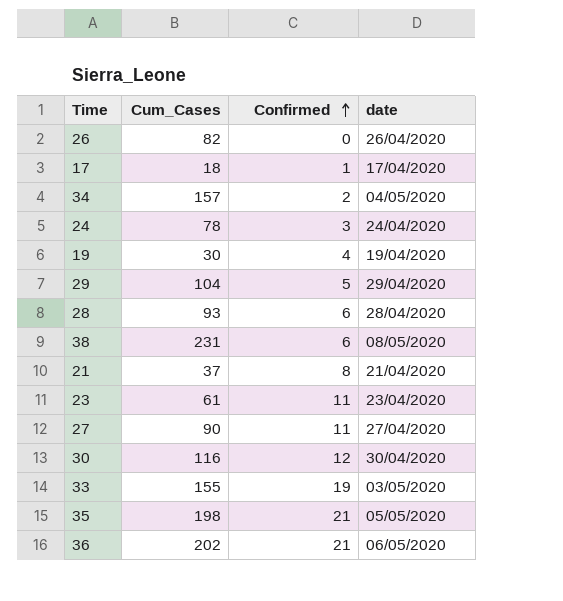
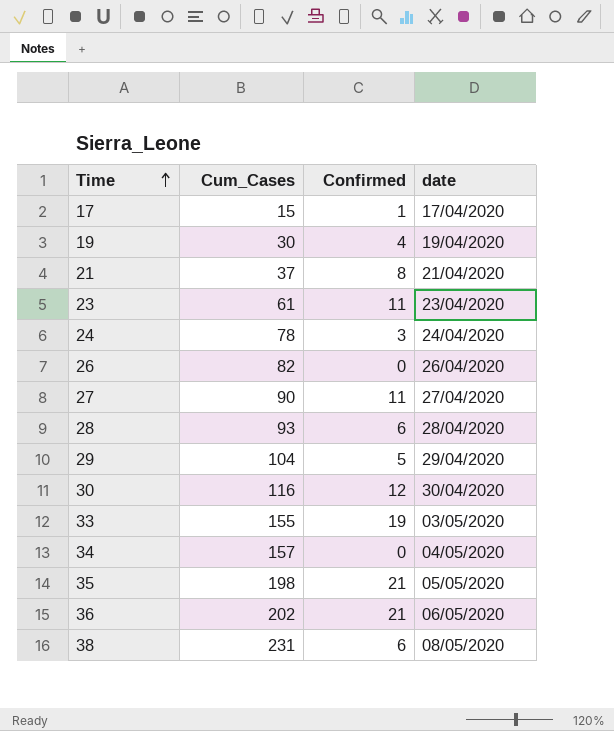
row order: Confirmed ascending -> Time ascending
17 | Cum_Cases: 18 -> 15
34 | Confirmed: 2 -> 0

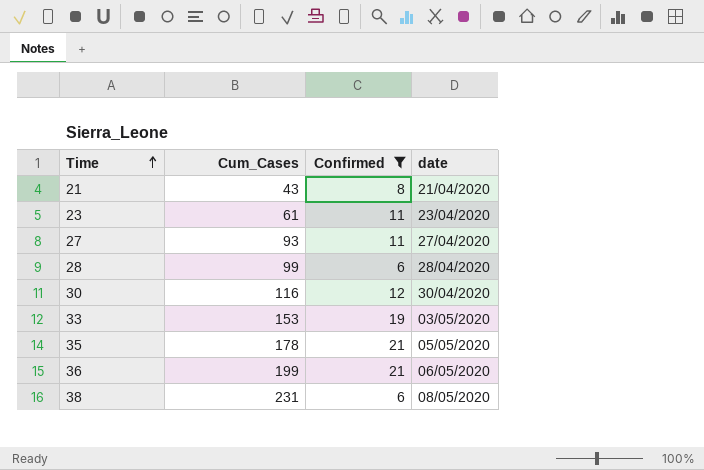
filter: none -> Confirmed >= 6
21 | Cum_Cases: 37 -> 43
27 | Cum_Cases: 90 -> 93
28 | Cum_Cases: 93 -> 99
33 | Cum_Cases: 155 -> 153
35 | Cum_Cases: 198 -> 178
36 | Cum_Cases: 202 -> 199

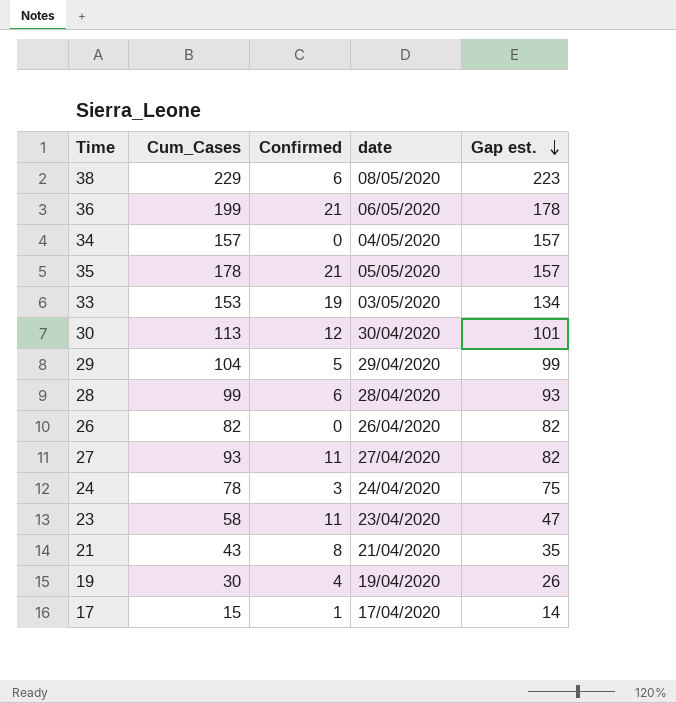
filter: Confirmed >= 6 -> none
row order: Time ascending -> Gap est. descending
column Gap est. | formula: none -> [Cum_Cases] - [Confirmed]
38 | Cum_Cases: 231 -> 229
30 | Cum_Cases: 116 -> 113
23 | Cum_Cases: 61 -> 58

